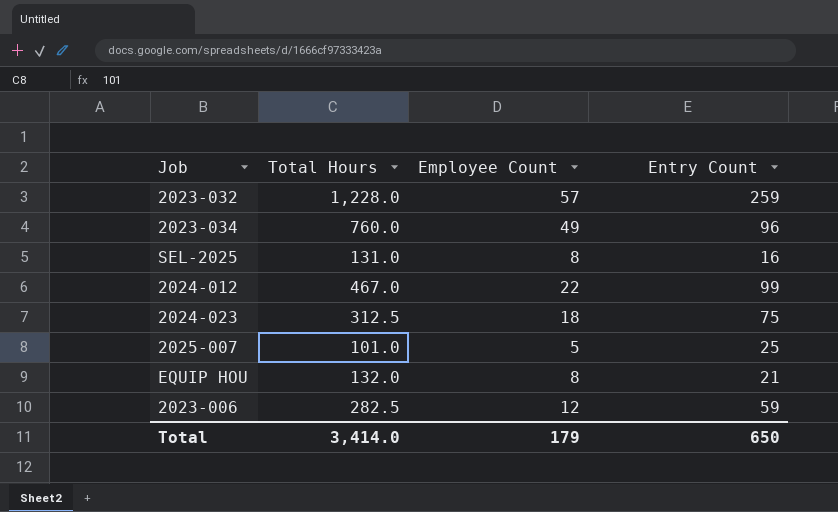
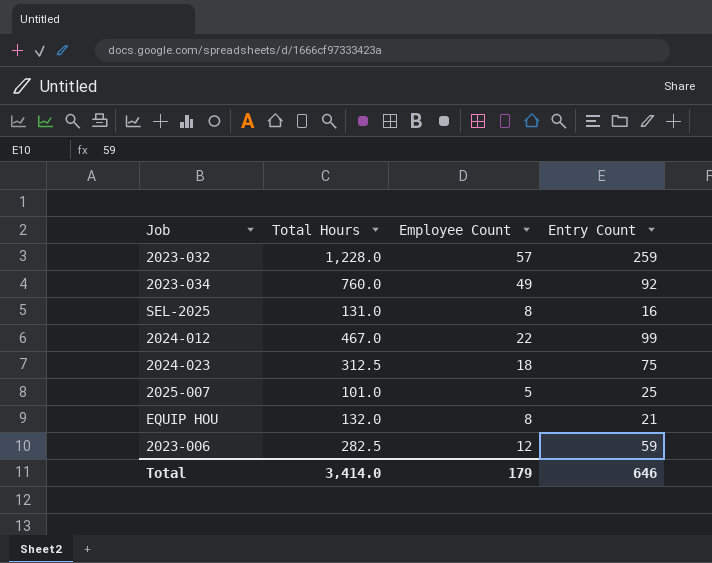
2023-034 | Entry Count: 96 -> 92
Total | Entry Count: 650 -> 646

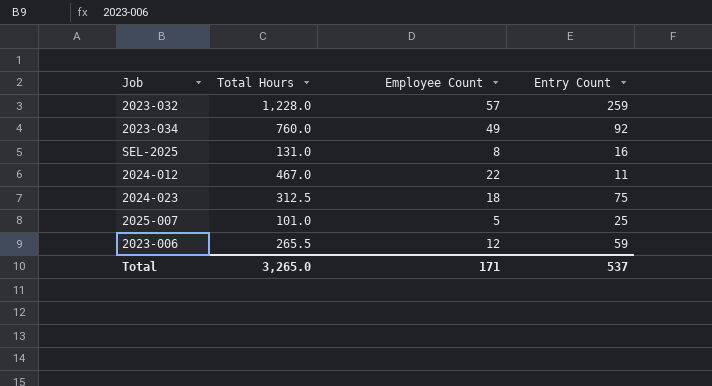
row EQUIP HOU: 132.0 | 8 | 21 -> none
2024-012 | Entry Count: 99 -> 11
2023-006 | Total Hours: 282.5 -> 265.5
Total | Total Hours: 3,414.0 -> 3,265.0
Total | Employee Count: 179 -> 171
Total | Entry Count: 646 -> 537

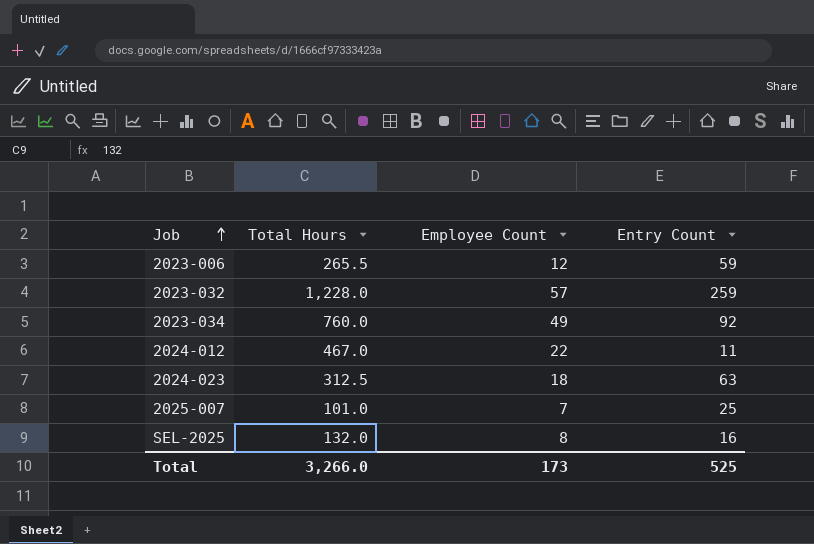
row order: none -> Job ascending
2024-023 | Entry Count: 75 -> 63
2025-007 | Employee Count: 5 -> 7
SEL-2025 | Total Hours: 131.0 -> 132.0
Total | Total Hours: 3,265.0 -> 3,266.0
Total | Employee Count: 171 -> 173
Total | Entry Count: 537 -> 525

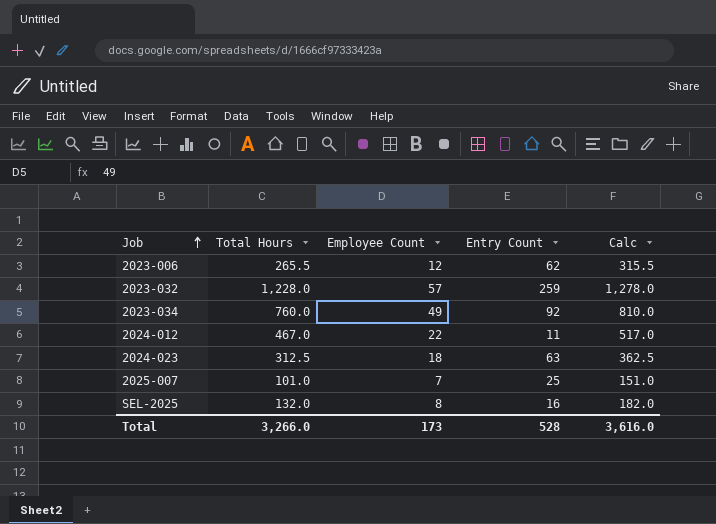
column Calc | formula: none -> [Total Hours] + 50
2023-006 | Entry Count: 59 -> 62
Total | Entry Count: 525 -> 528

